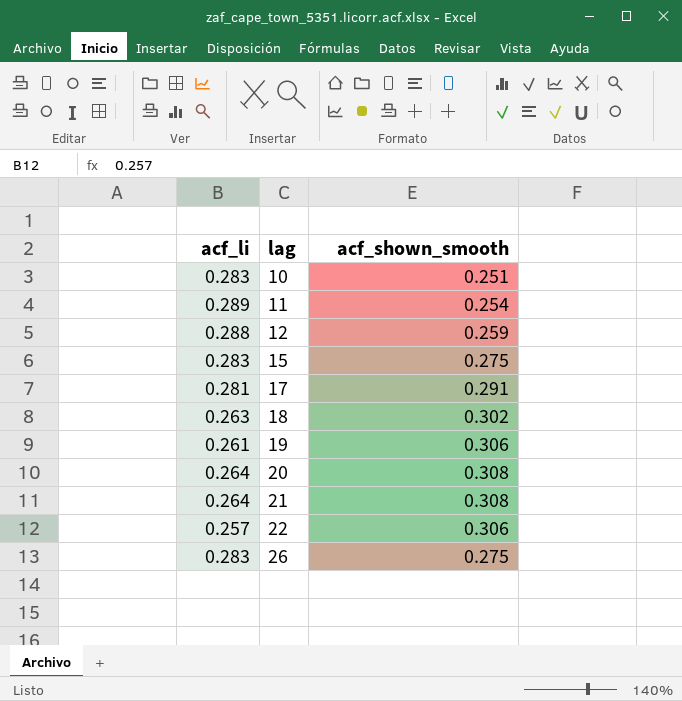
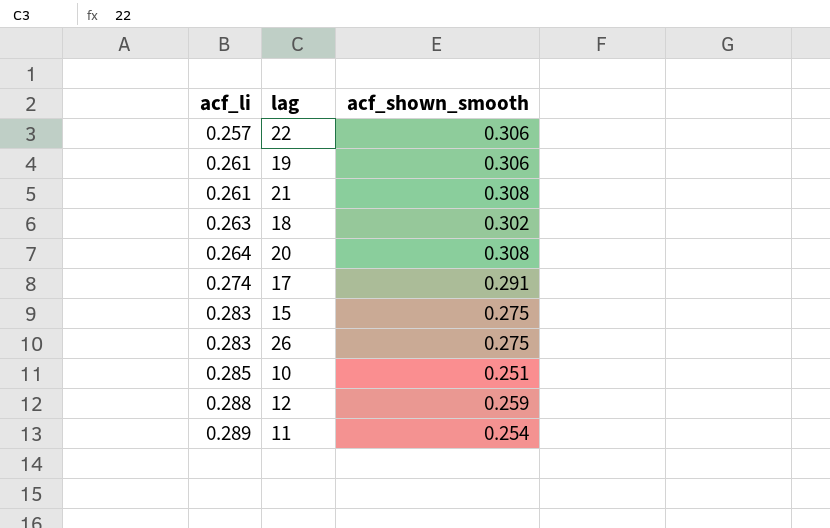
row order: lag ascending -> acf_li ascending
21 | acf_li: 0.264 -> 0.261
17 | acf_li: 0.281 -> 0.274
10 | acf_li: 0.283 -> 0.285

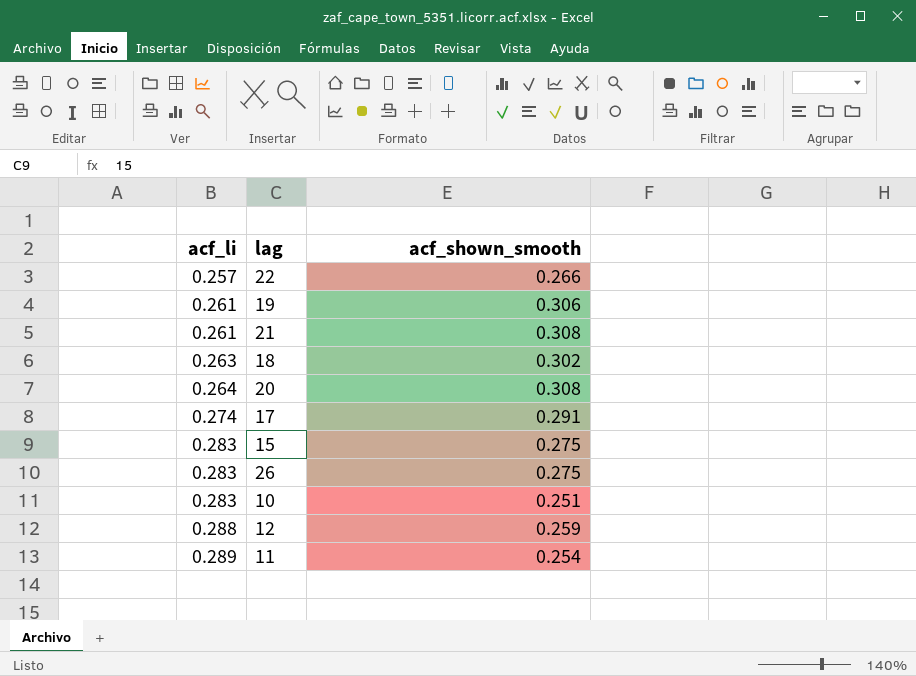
22 | acf_shown_smooth: 0.306 -> 0.266
10 | acf_li: 0.285 -> 0.283

